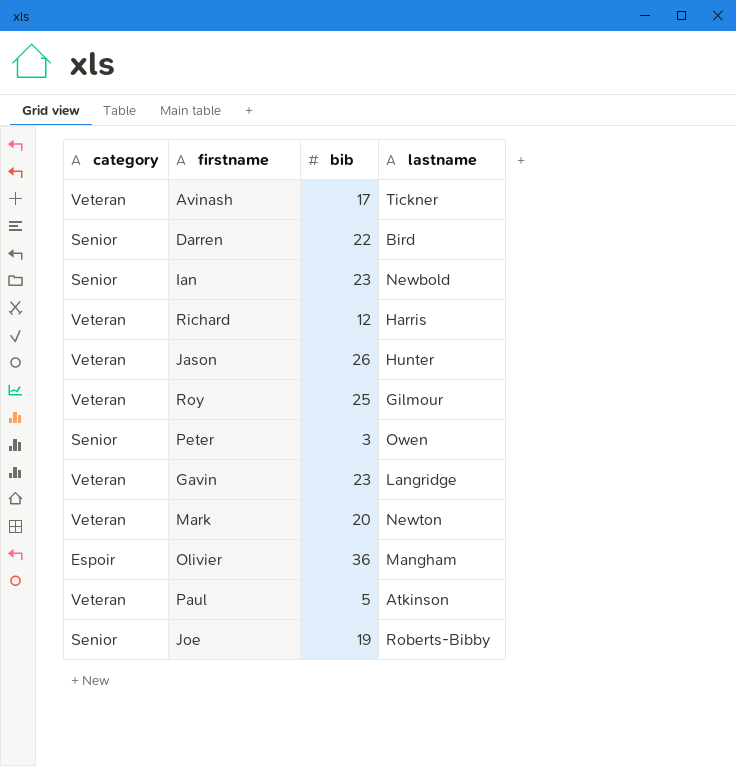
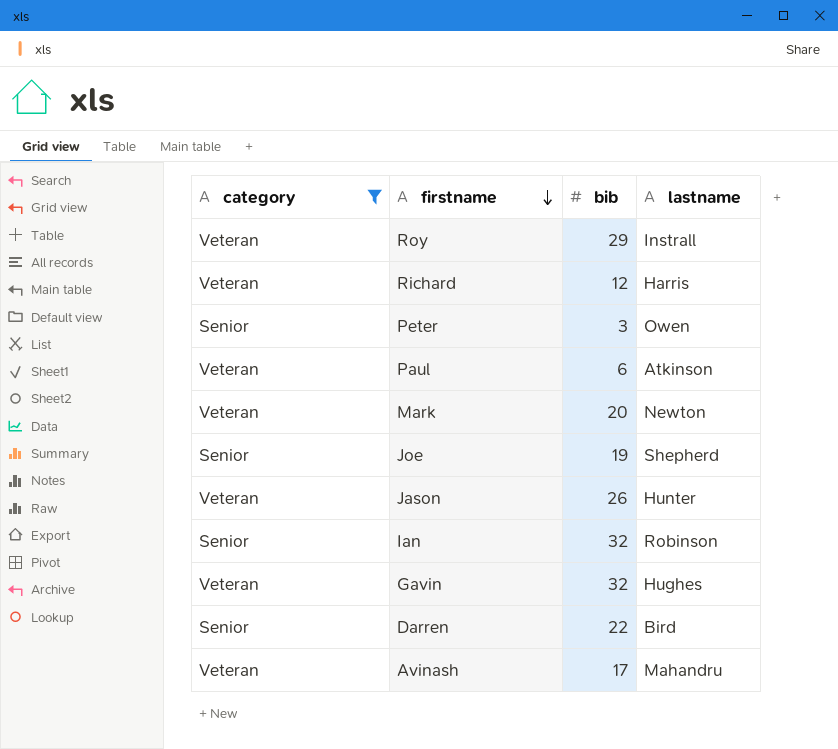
filter: none -> category != Espoir
row order: none -> firstname descending
Roy | bib: 25 -> 29
Roy | lastname: Gilmour -> Instrall
Paul | bib: 5 -> 6
Joe | lastname: Roberts-Bibby -> Shepherd
Ian | bib: 23 -> 32
Ian | lastname: Newbold -> Robinson
Gavin | bib: 23 -> 32
Gavin | lastname: Langridge -> Hughes
Avinash | lastname: Tickner -> Mahandru

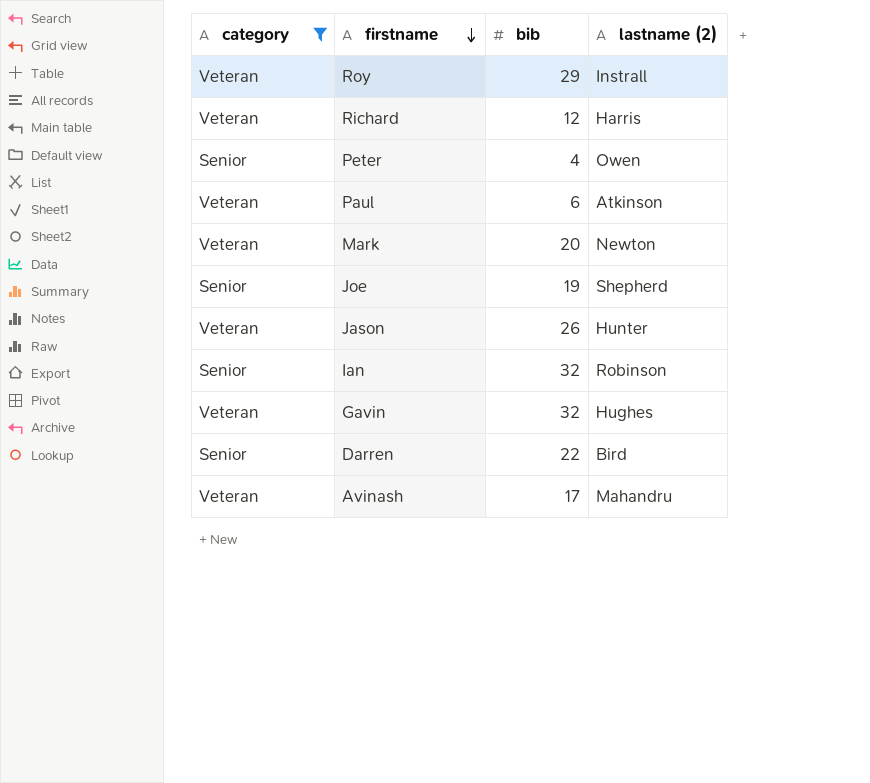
column name: lastname -> lastname (2)
Peter | bib: 3 -> 4

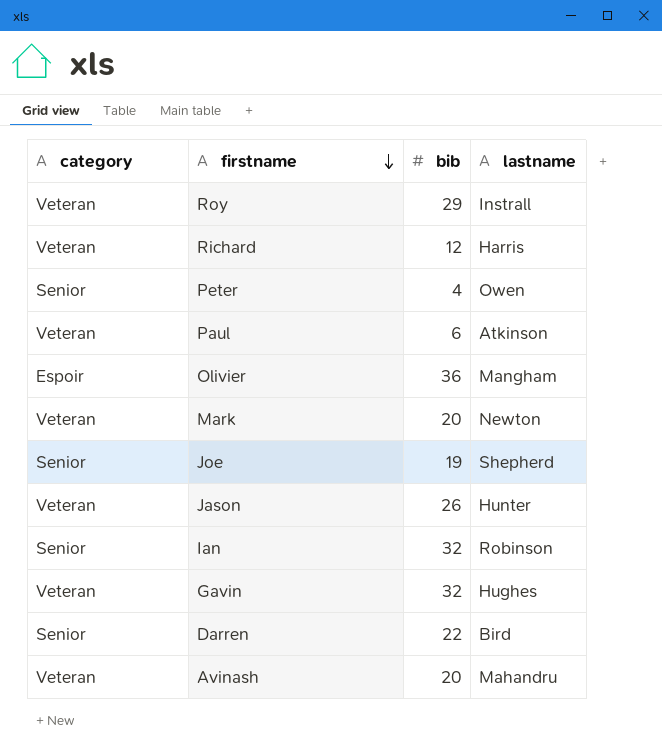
filter: category != Espoir -> none
column name: lastname (2) -> lastname
Avinash | bib: 17 -> 20

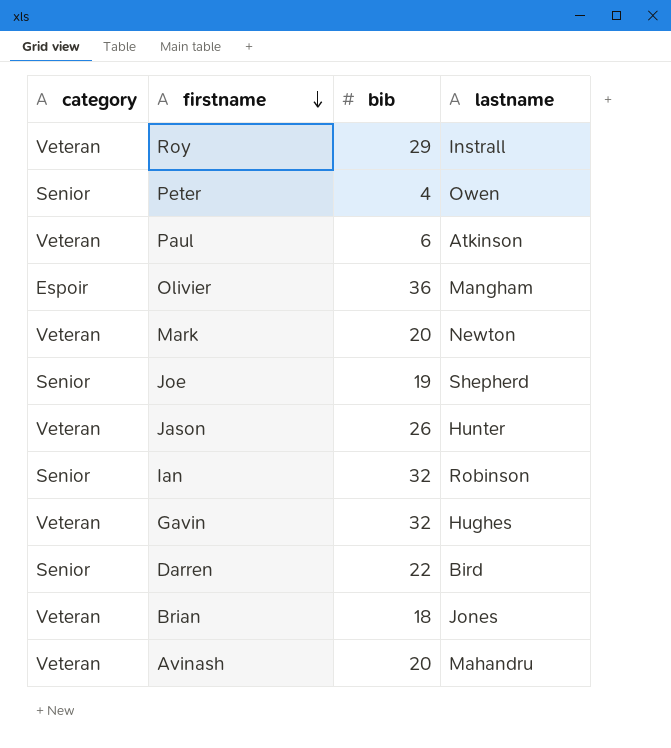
row Richard: Veteran | 12 | Harris -> none
row Brian: none -> Veteran | 18 | Jones

